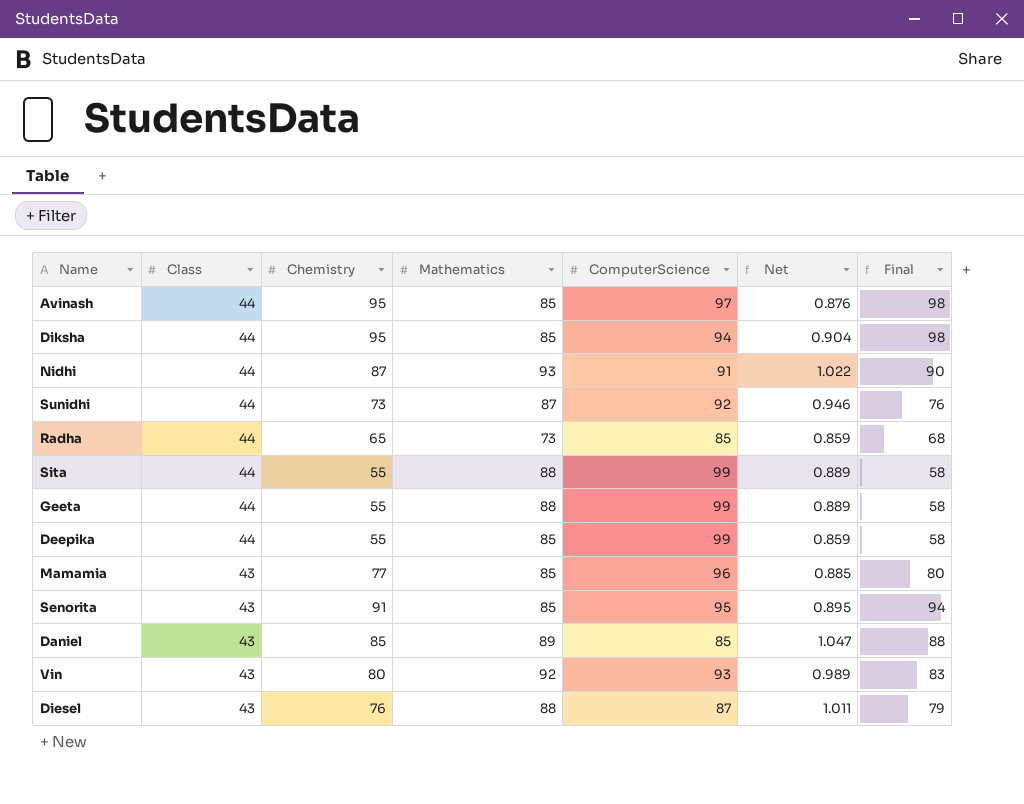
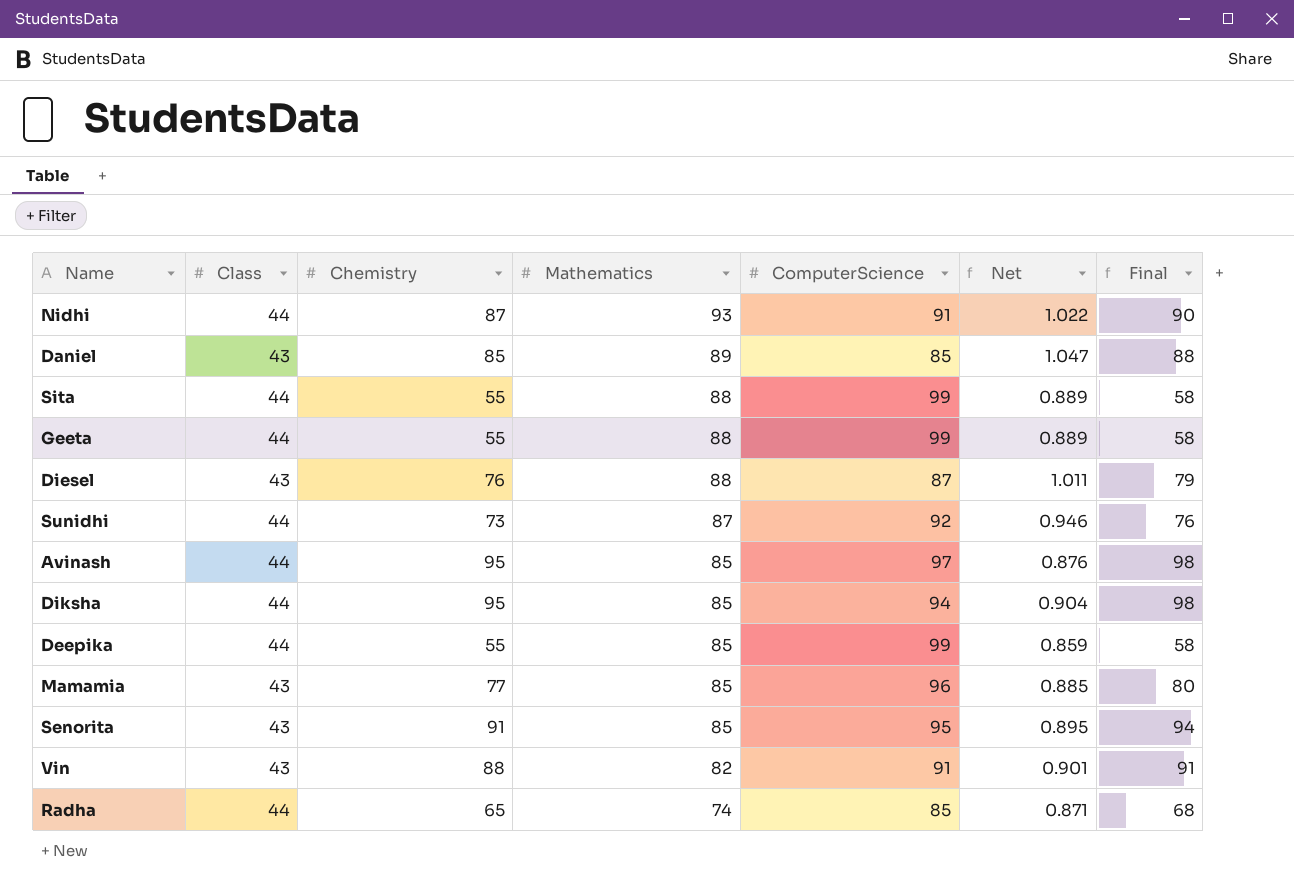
row order: Class descending -> Mathematics descending
Vin | Chemistry: 80 -> 88
Vin | Mathematics: 92 -> 82
Vin | ComputerScience: 93 -> 91
Vin | Net: 0.989 -> 0.901
Vin | Final: 83 -> 91
Radha | Mathematics: 73 -> 74
Radha | Net: 0.859 -> 0.871

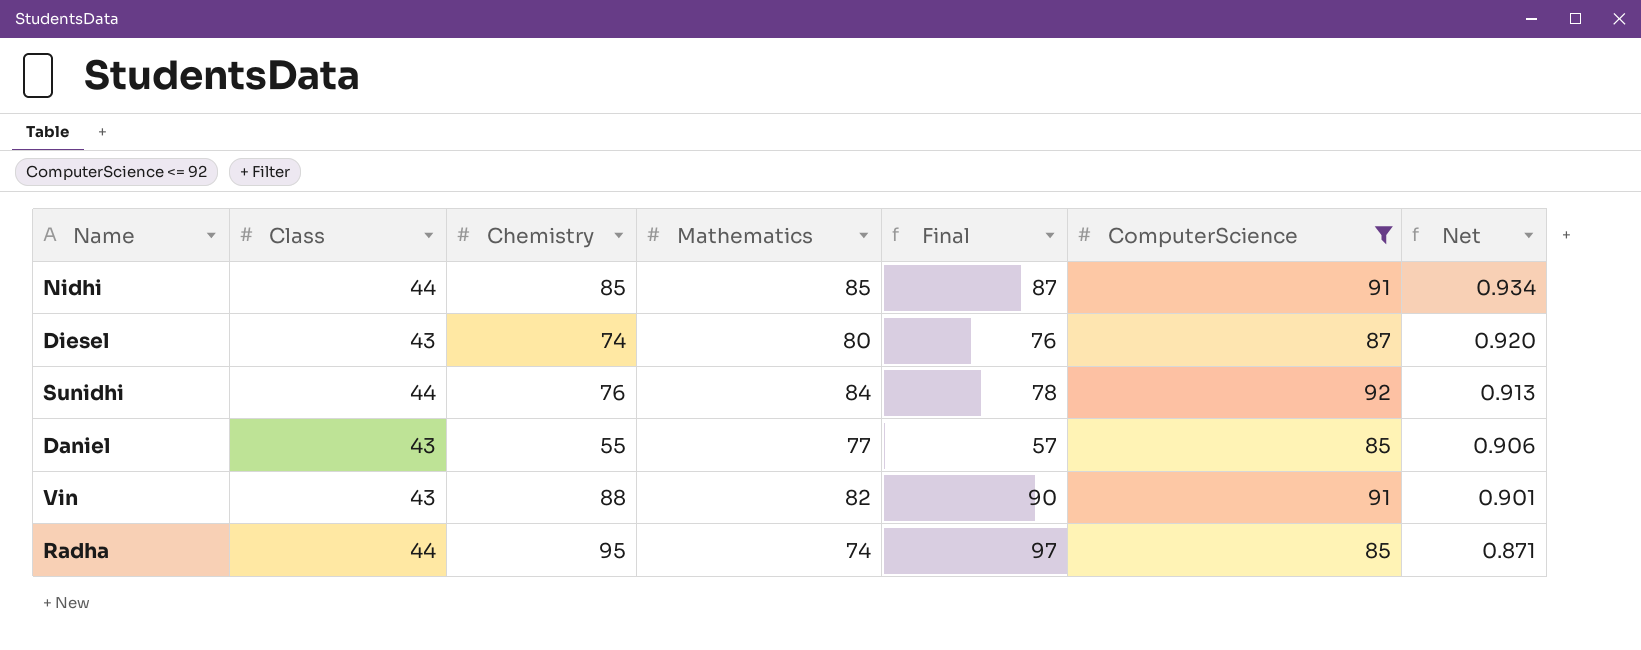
filter: none -> ComputerScience <= 92
row order: Mathematics descending -> Net descending
column Final | formula: [Chemistry] + 3 -> [Chemistry] + 2
column Final | position: 7 -> 5
Nidhi | Chemistry: 87 -> 85
Nidhi | Mathematics: 93 -> 85
Nidhi | Net: 1.022 -> 0.934
Diesel | Chemistry: 76 -> 74
Diesel | Mathematics: 88 -> 80
Diesel | Net: 1.011 -> 0.920
Sunidhi | Chemistry: 73 -> 76
Sunidhi | Mathematics: 87 -> 84
Sunidhi | Net: 0.946 -> 0.913
Daniel | Chemistry: 85 -> 55
Daniel | Mathematics: 89 -> 77
Daniel | Net: 1.047 -> 0.906
Radha | Chemistry: 65 -> 95

